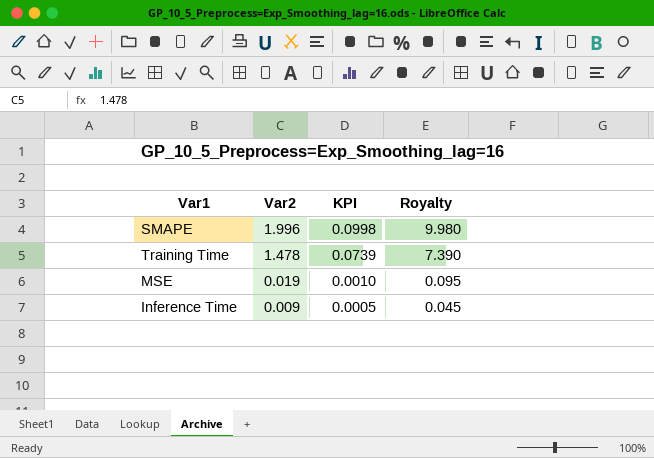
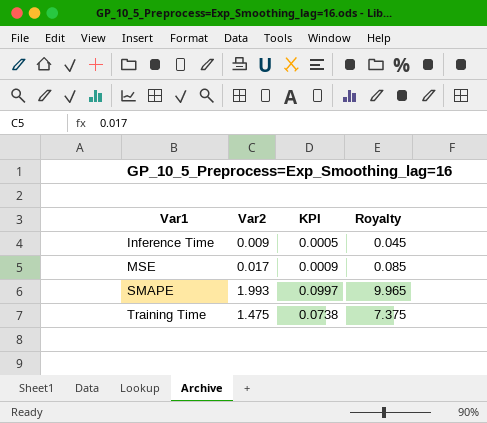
row order: Var2 descending -> Var1 ascending
MSE | Var2: 0.019 -> 0.017
MSE | KPI: 0.0010 -> 0.0009
MSE | Royalty: 0.095 -> 0.085
SMAPE | Var2: 1.996 -> 1.993
SMAPE | KPI: 0.0998 -> 0.0997
SMAPE | Royalty: 9.980 -> 9.965
Training Time | Var2: 1.478 -> 1.475
Training Time | KPI: 0.0739 -> 0.0738
Training Time | Royalty: 7.390 -> 7.375

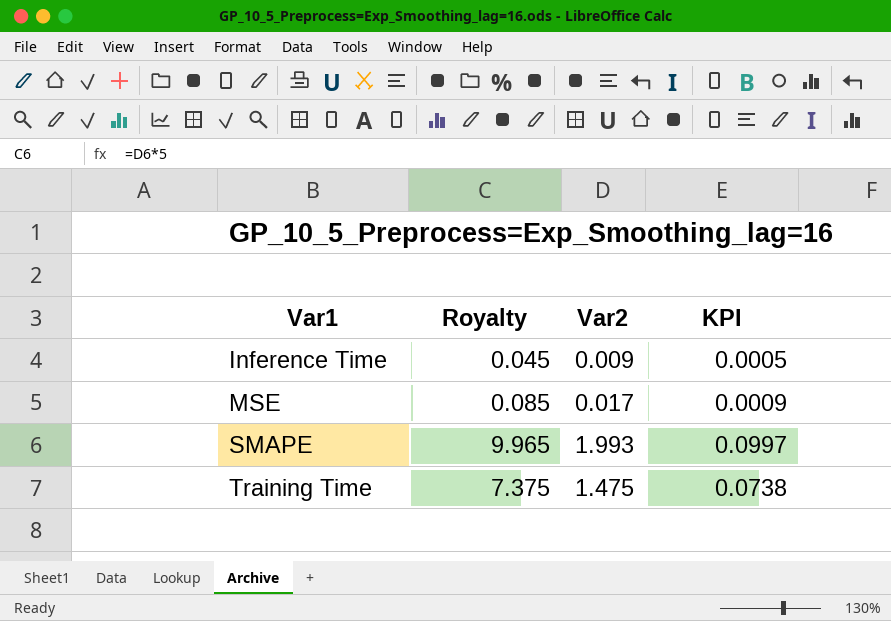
column Royalty | position: 4 -> 2

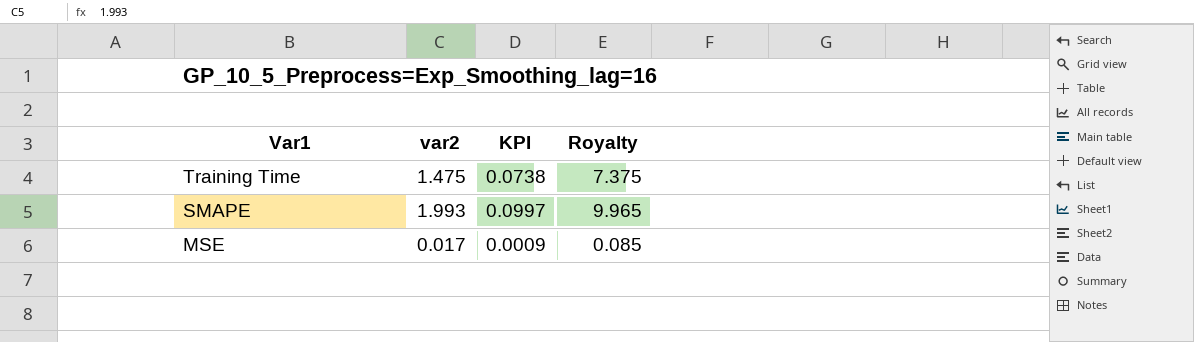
row order: Var1 ascending -> Var1 descending
column name: Var2 -> var2
column Royalty | position: 2 -> 4
row Inference Time: 0.045 | 0.009 | 0.0005 -> none

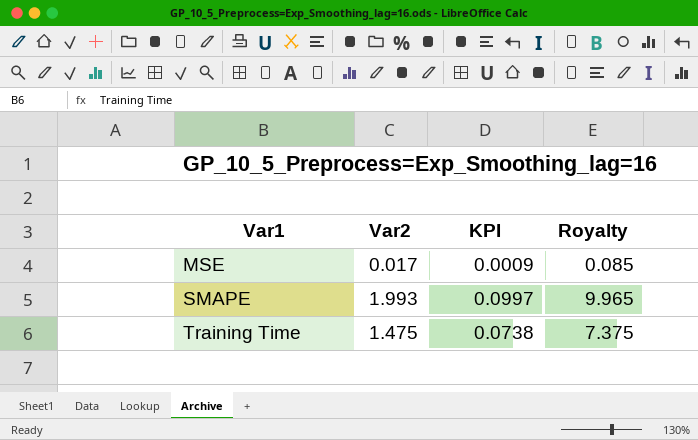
row order: Var1 descending -> Var1 ascending
column name: var2 -> Var2

